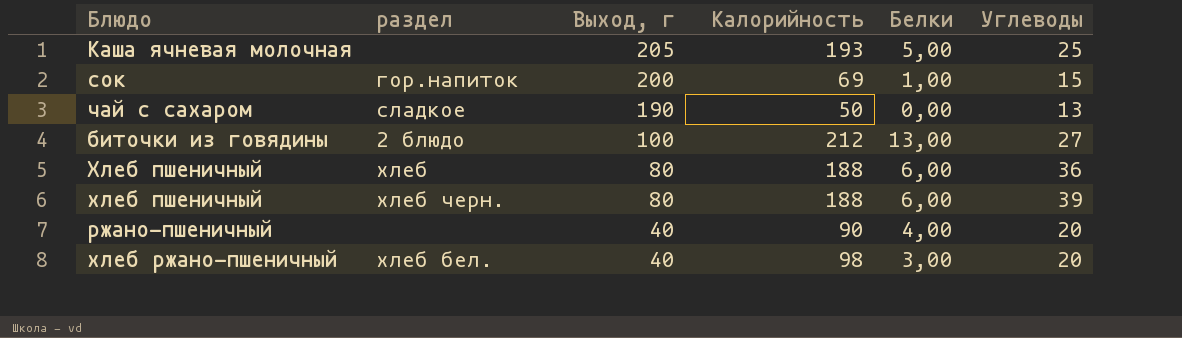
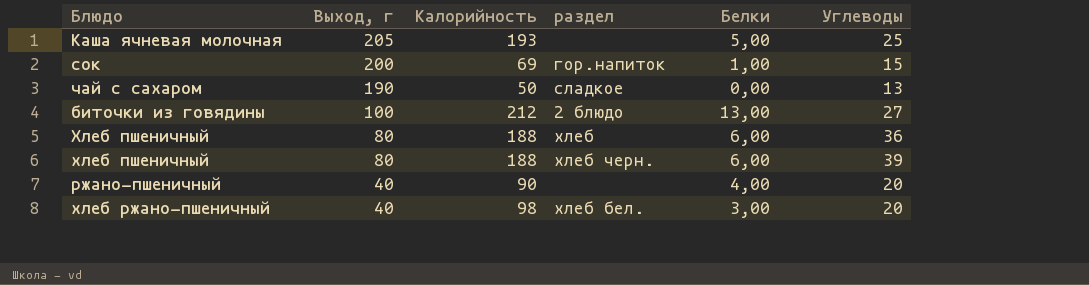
column раздел | position: 2 -> 4

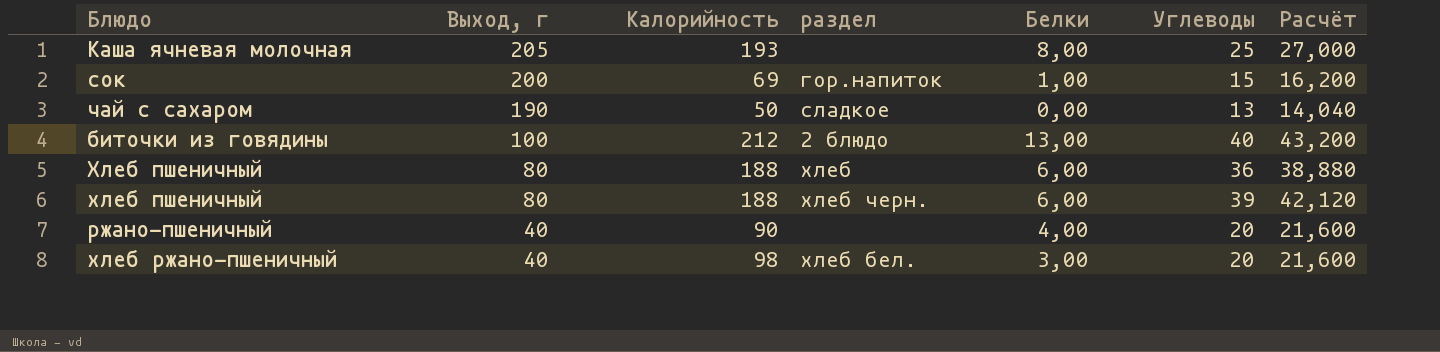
column Расчёт | formula: none -> [Углеводы] * 1,08
Каша ячневая молочная | Белки: 5,00 -> 8,00
биточки из говядины | Углеводы: 27 -> 40

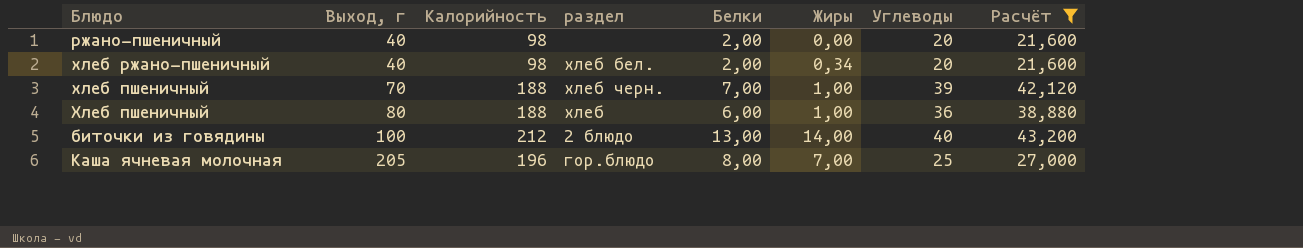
filter: none -> Расчёт >= 21,600
row order: Выход, г descending -> Выход, г ascending
column Жиры | position: none -> 6
ржано-пшеничный | Калорийность: 90 -> 98
ржано-пшеничный | Белки: 4,00 -> 2,00
хлеб ржано-пшеничный | Белки: 3,00 -> 2,00
хлеб пшеничный | Выход, г: 80 -> 70
хлеб пшеничный | Белки: 6,00 -> 7,00
Каша ячневая молочная | Калорийность: 193 -> 196
Каша ячневая молочная | раздел: none -> гор.блюдо

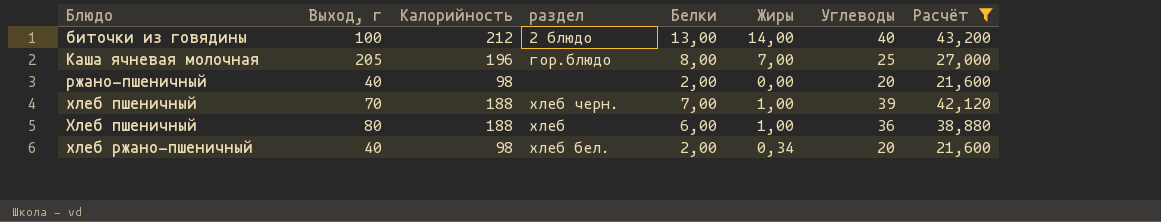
row order: Выход, г ascending -> Блюдо ascending

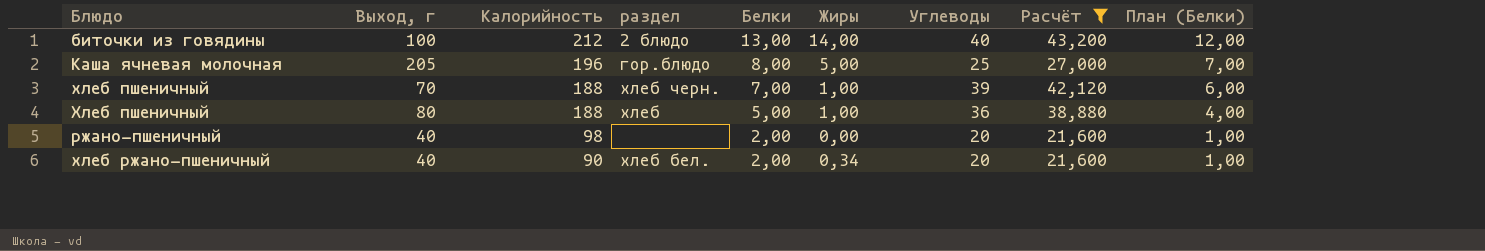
row order: Блюдо ascending -> Калорийность descending
column План (Белки) | formula: none -> [Белки] - 1
Каша ячневая молочная | Жиры: 7,00 -> 5,00
Хлеб пшеничный | Белки: 6,00 -> 5,00
хлеб ржано-пшеничный | Калорийность: 98 -> 90

